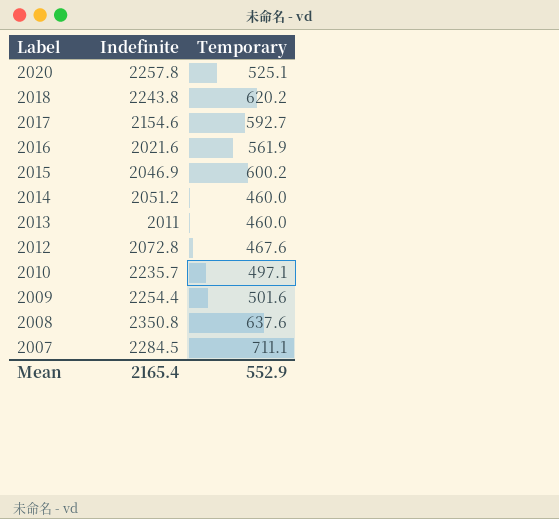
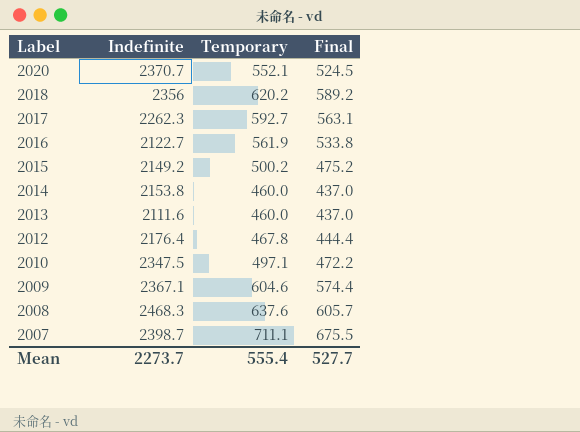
column Final | formula: none -> [Temporary] * 0.95
2020 | Indefinite: 2257.8 -> 2370.7
2020 | Temporary: 525.1 -> 552.1
2018 | Indefinite: 2243.8 -> 2356
2017 | Indefinite: 2154.6 -> 2262.3
2016 | Indefinite: 2021.6 -> 2122.7
2015 | Indefinite: 2046.9 -> 2149.2
2015 | Temporary: 600.2 -> 500.2
2014 | Indefinite: 2051.2 -> 2153.8
2013 | Indefinite: 2011 -> 2111.6
2012 | Indefinite: 2072.8 -> 2176.4
2012 | Temporary: 467.6 -> 467.8
2010 | Indefinite: 2235.7 -> 2347.5
2009 | Indefinite: 2254.4 -> 2367.1
2009 | Temporary: 501.6 -> 604.6
2008 | Indefinite: 2350.8 -> 2468.3
2007 | Indefinite: 2284.5 -> 2398.7
Mean | Indefinite: 2165.4 -> 2273.7
Mean | Temporary: 552.9 -> 555.4

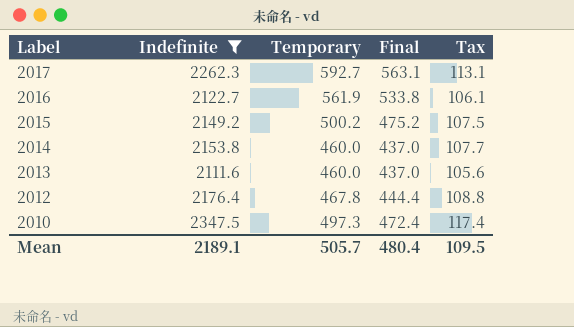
filter: none -> Indefinite <= 2347.5
column Tax | formula: none -> [Indefinite] * 0.05
2010 | Temporary: 497.1 -> 497.3
2010 | Final: 472.2 -> 472.4
Mean | Indefinite: 2273.7 -> 2189.1
Mean | Temporary: 555.4 -> 505.7
Mean | Final: 527.7 -> 480.4

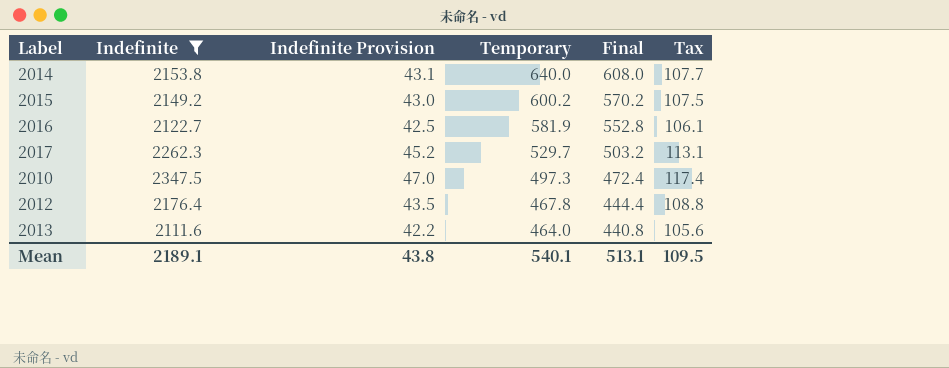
row order: Label descending -> Temporary descending
column Indefinite Provision | formula: none -> [Indefinite] * 0.02
2014 | Temporary: 460.0 -> 640.0
2014 | Final: 437.0 -> 608.0
2015 | Temporary: 500.2 -> 600.2
2015 | Final: 475.2 -> 570.2
2016 | Temporary: 561.9 -> 581.9
2016 | Final: 533.8 -> 552.8
2017 | Temporary: 592.7 -> 529.7
2017 | Final: 563.1 -> 503.2
2013 | Temporary: 460.0 -> 464.0
2013 | Final: 437.0 -> 440.8
Mean | Temporary: 505.7 -> 540.1
Mean | Final: 480.4 -> 513.1

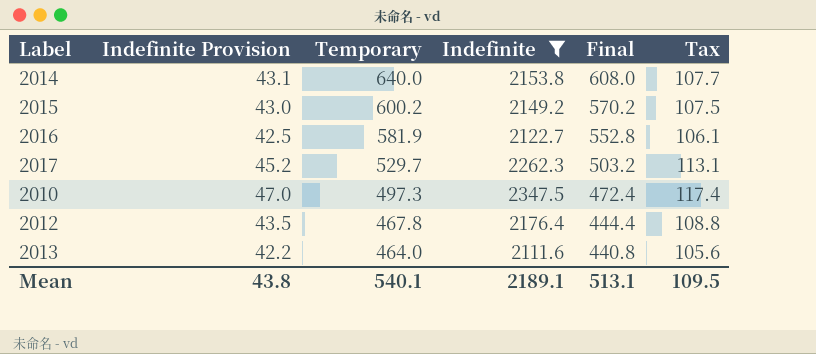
column Indefinite | position: 2 -> 4

